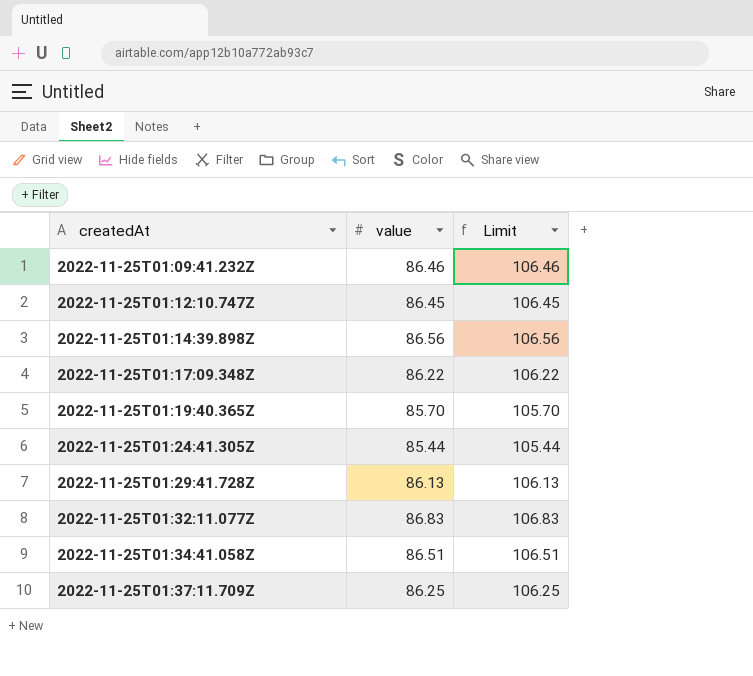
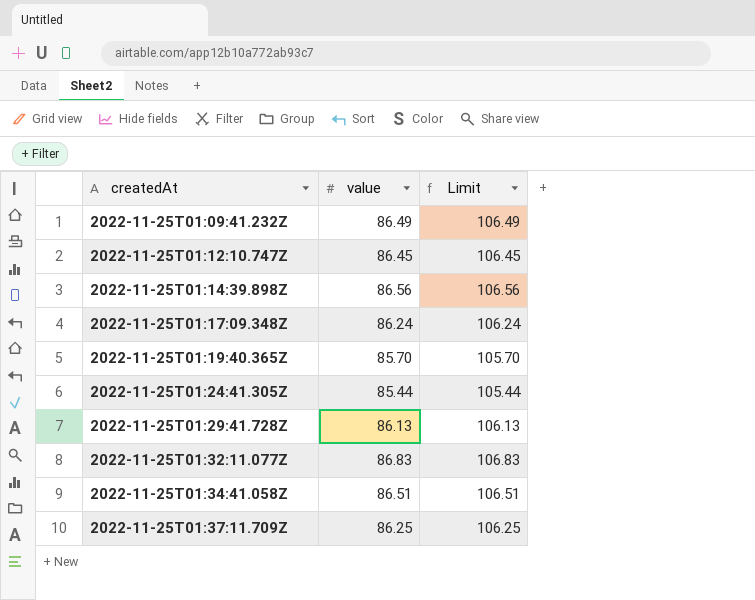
2022-11-25T01:09:41.232Z | value: 86.46 -> 86.49
2022-11-25T01:09:41.232Z | Limit: 106.46 -> 106.49
2022-11-25T01:17:09.348Z | value: 86.22 -> 86.24
2022-11-25T01:17:09.348Z | Limit: 106.22 -> 106.24

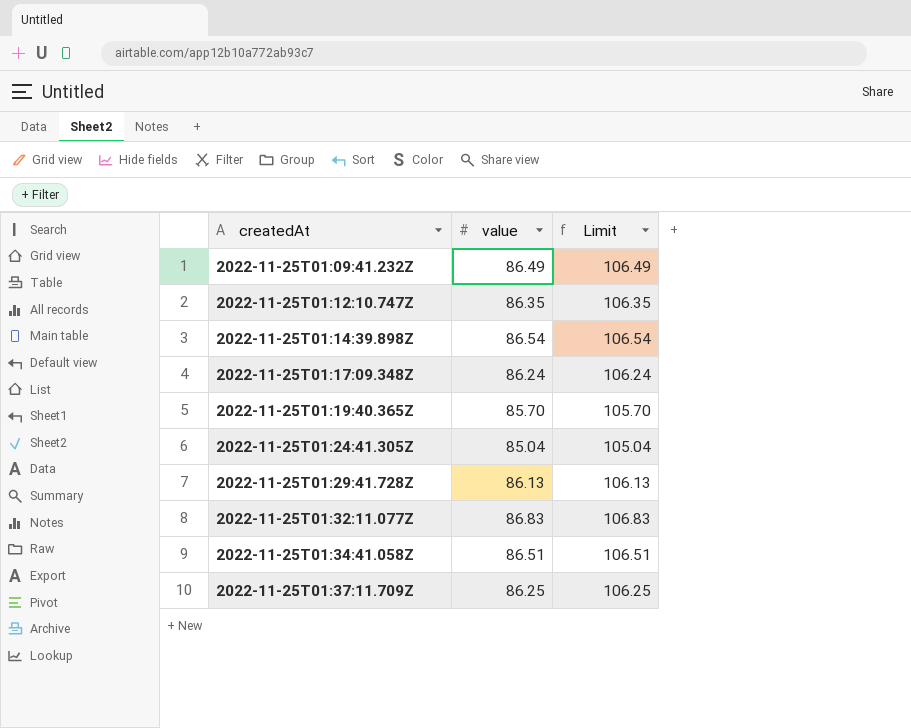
2022-11-25T01:12:10.747Z | value: 86.45 -> 86.35
2022-11-25T01:12:10.747Z | Limit: 106.45 -> 106.35
2022-11-25T01:14:39.898Z | value: 86.56 -> 86.54
2022-11-25T01:14:39.898Z | Limit: 106.56 -> 106.54
2022-11-25T01:24:41.305Z | value: 85.44 -> 85.04
2022-11-25T01:24:41.305Z | Limit: 105.44 -> 105.04

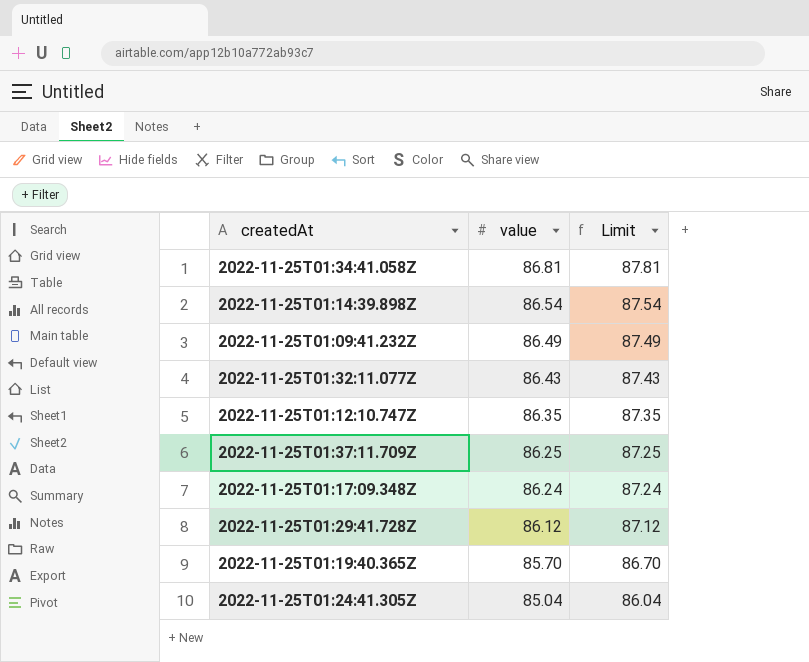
row order: createdAt ascending -> value descending
column Limit | formula: [value] + 20 -> [value] + 1
2022-11-25T01:34:41.058Z | value: 86.51 -> 86.81
2022-11-25T01:32:11.077Z | value: 86.83 -> 86.43
2022-11-25T01:29:41.728Z | value: 86.13 -> 86.12

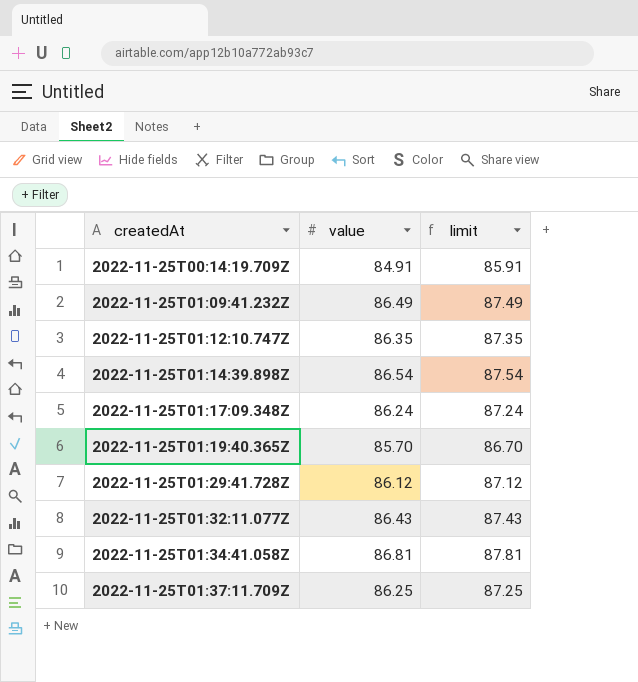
row order: value descending -> createdAt ascending
column name: Limit -> limit
row 2022-11-25T01:24:41.305Z: 85.04 | 86.04 -> none
row 2022-11-25T00:14:19.709Z: none -> 84.91 | 85.91

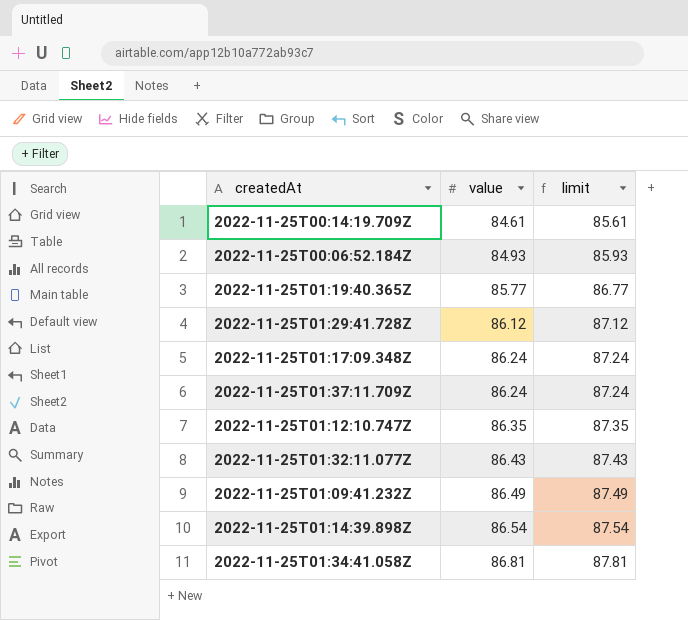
row order: createdAt ascending -> value ascending
2022-11-25T00:14:19.709Z | value: 84.91 -> 84.61
2022-11-25T00:14:19.709Z | limit: 85.91 -> 85.61
row 2022-11-25T00:06:52.184Z: none -> 84.93 | 85.93
2022-11-25T01:19:40.365Z | value: 85.70 -> 85.77
2022-11-25T01:19:40.365Z | limit: 86.70 -> 86.77
2022-11-25T01:37:11.709Z | value: 86.25 -> 86.24
2022-11-25T01:37:11.709Z | limit: 87.25 -> 87.24

